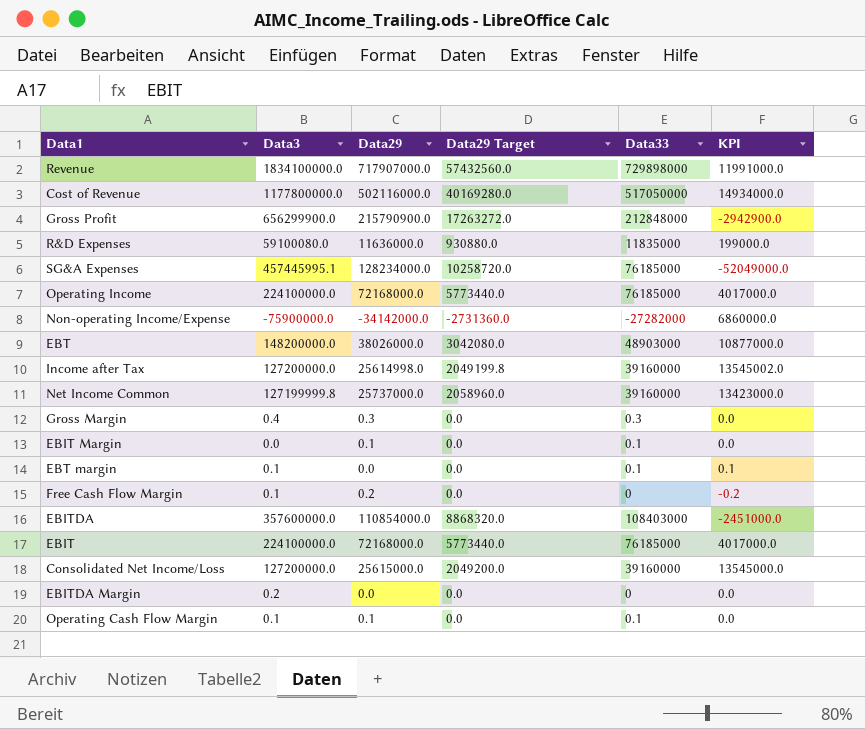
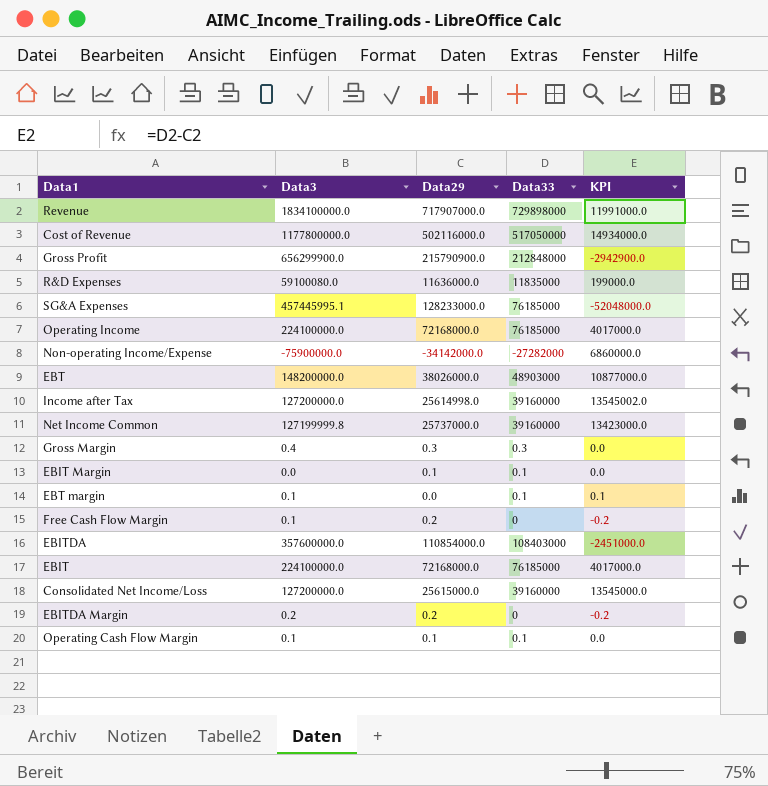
column Data29 Target | formula: [Data29] * 0.08 -> none
SG&A Expenses | Data29: 128234000.0 -> 128233000.0
SG&A Expenses | KPI: -52049000.0 -> -52048000.0
EBITDA Margin | Data29: 0.0 -> 0.2
EBITDA Margin | KPI: 0.0 -> -0.2

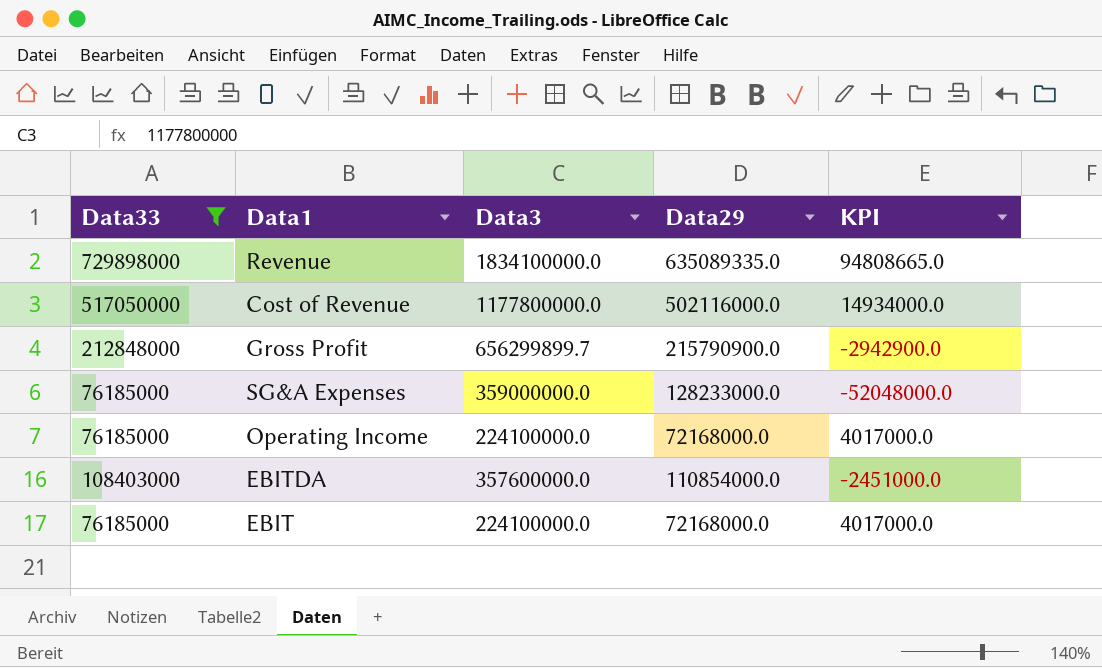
filter: none -> Data33 >= 76185000
column Data33 | position: 4 -> 1
Revenue | Data29: 717907000.0 -> 635089335.0
Revenue | KPI: 11991000.0 -> 94808665.0
Gross Profit | Data3: 656299900.0 -> 656299899.7
SG&A Expenses | Data3: 457445995.1 -> 359000000.0

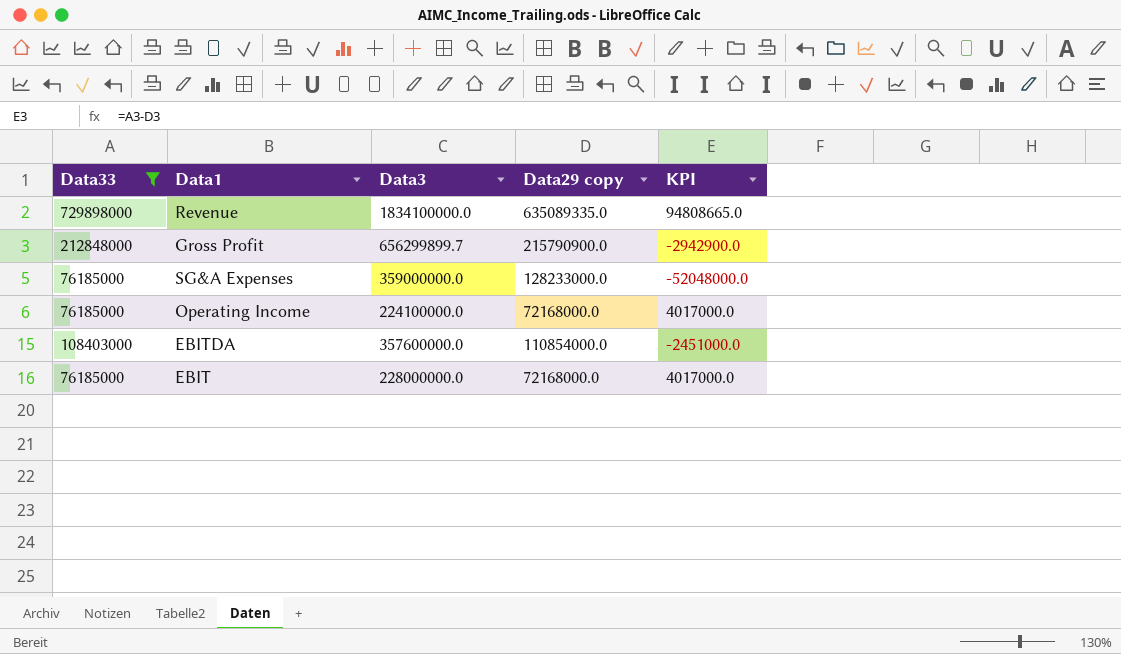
column name: Data29 -> Data29 copy
row Cost of Revenue: 517050000 | 1177800000.0 | 502116000.0 | 14934000.0 -> none
EBIT | Data3: 224100000.0 -> 228000000.0

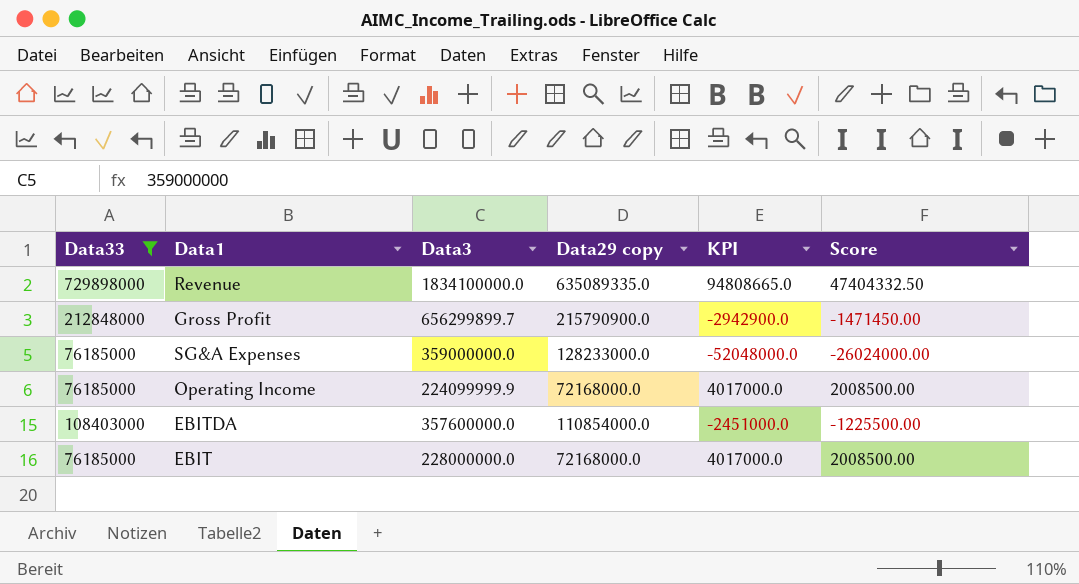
column Score | formula: none -> [KPI] * 0.5
Operating Income | Data3: 224100000.0 -> 224099999.9

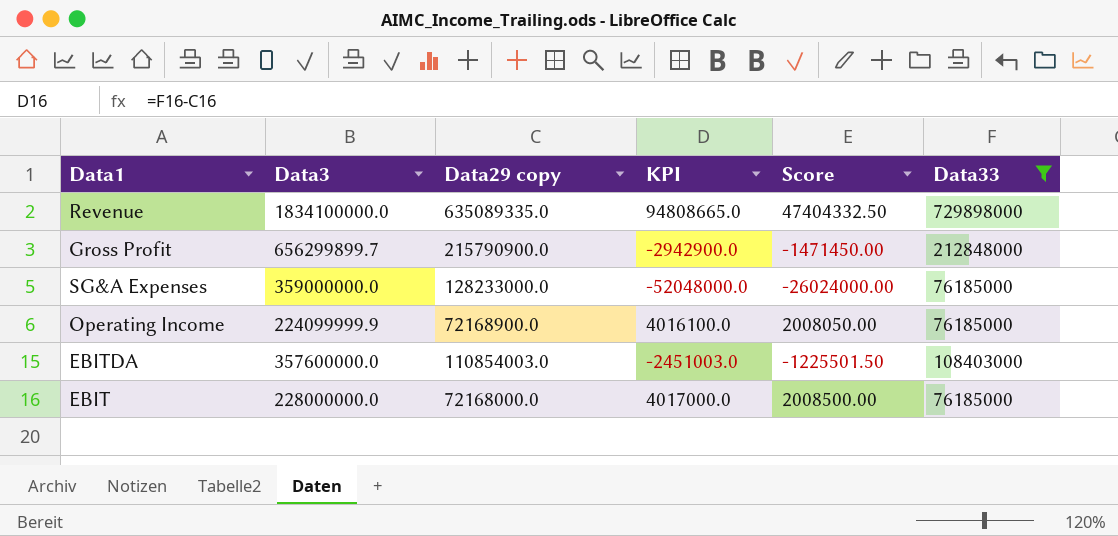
column Data33 | position: 1 -> 6
Operating Income | Data29 copy: 72168000.0 -> 72168900.0
Operating Income | KPI: 4017000.0 -> 4016100.0
Operating Income | Score: 2008500.00 -> 2008050.00
EBITDA | Data29 copy: 110854000.0 -> 110854003.0
EBITDA | KPI: -2451000.0 -> -2451003.0
EBITDA | Score: -1225500.00 -> -1225501.50

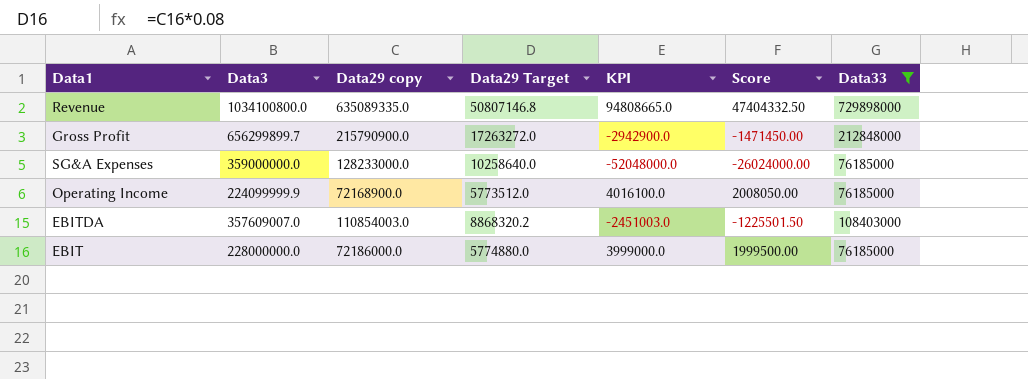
column Data29 Target | formula: none -> [Data29 copy] * 0.08
Revenue | Data3: 1834100000.0 -> 1034100800.0
EBITDA | Data3: 357600000.0 -> 357609007.0
EBIT | Data29 copy: 72168000.0 -> 72186000.0
EBIT | KPI: 4017000.0 -> 3999000.0
EBIT | Score: 2008500.00 -> 1999500.00

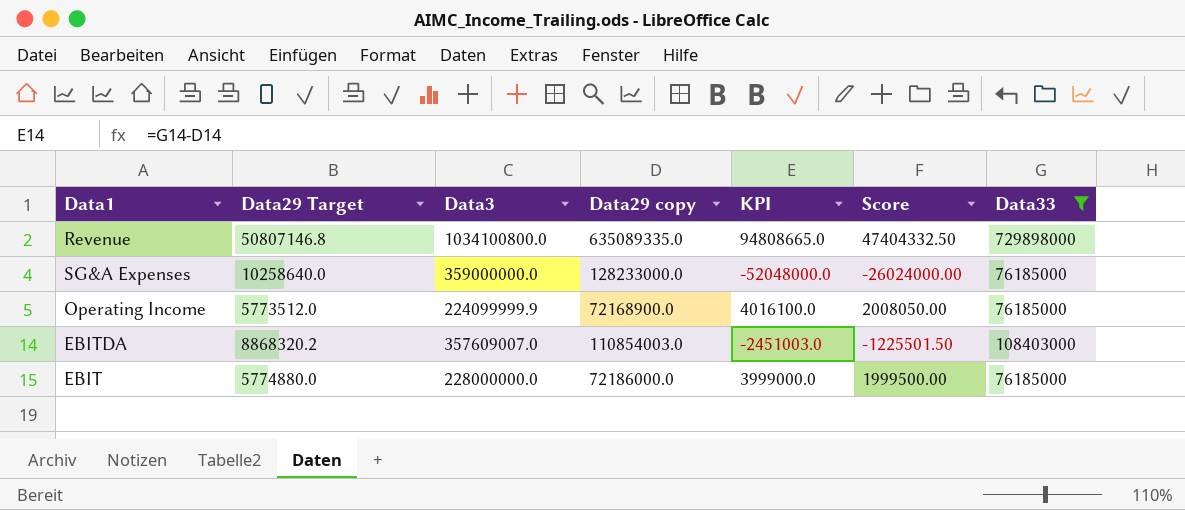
column Data29 Target | position: 4 -> 2
row Gross Profit: 656299899.7 | 215790900.0 | 17263272.0 | -2942900.0 | -1471450.00 | 212848000 -> none

